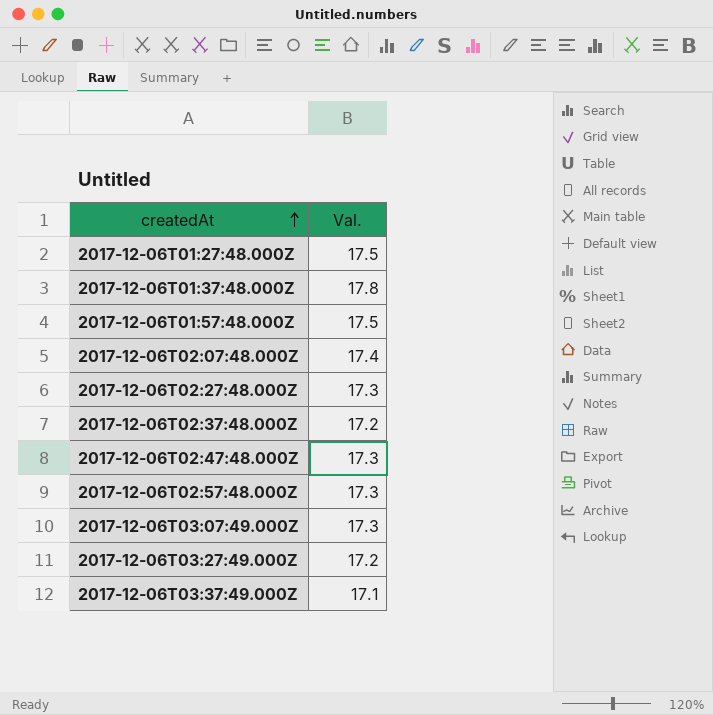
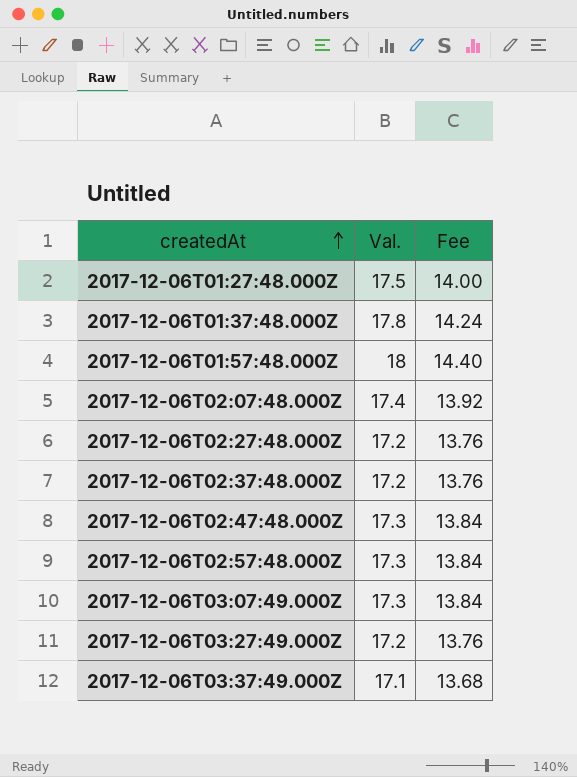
column Fee | formula: none -> [Val.] * 0.8
2017-12-06T01:57:48.000Z | Val.: 17.5 -> 18
2017-12-06T02:27:48.000Z | Val.: 17.3 -> 17.2

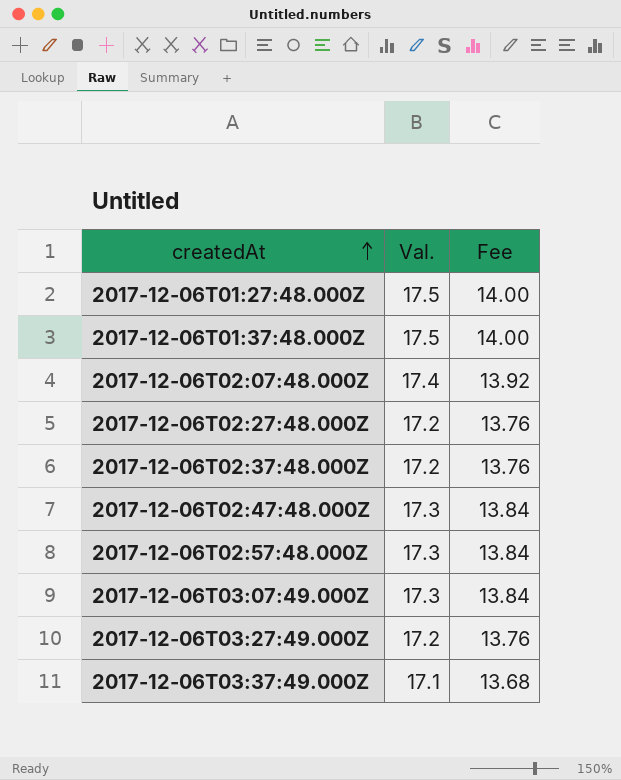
row 2017-12-06T01:57:48.000Z: 18 | 14.40 -> none
2017-12-06T01:37:48.000Z | Val.: 17.8 -> 17.5
2017-12-06T01:37:48.000Z | Fee: 14.24 -> 14.00

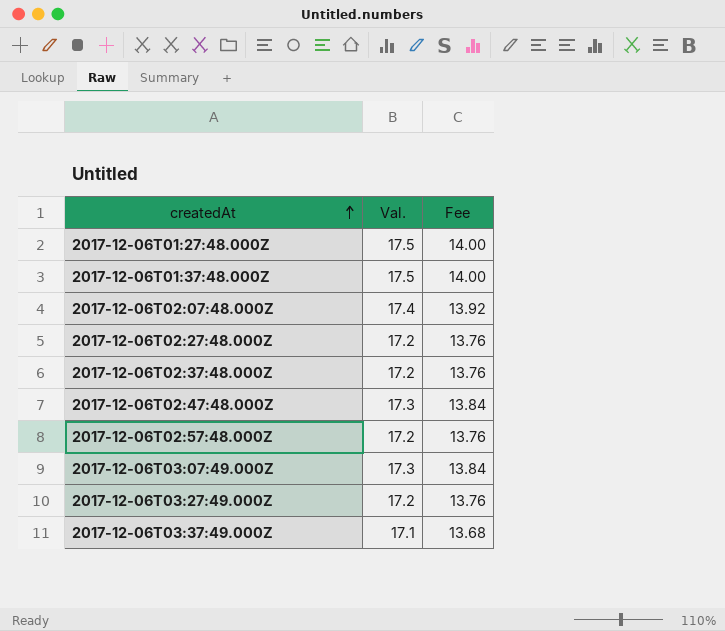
2017-12-06T02:57:48.000Z | Val.: 17.3 -> 17.2
2017-12-06T02:57:48.000Z | Fee: 13.84 -> 13.76

